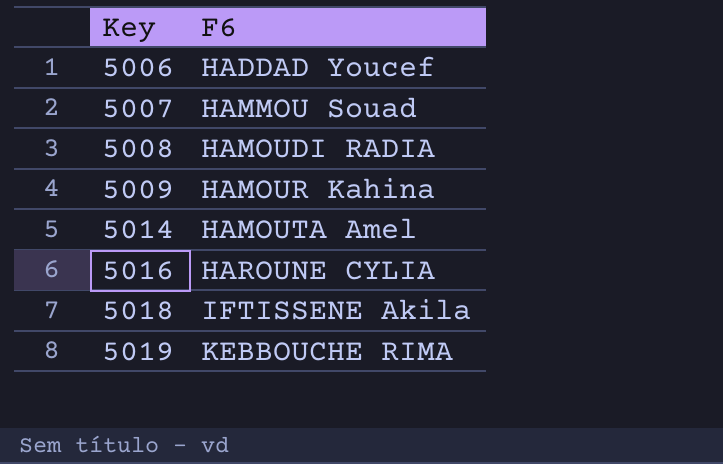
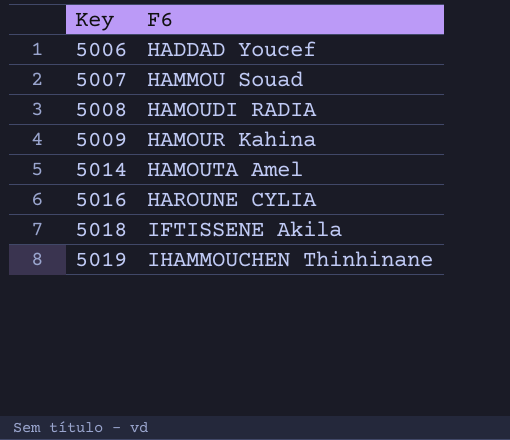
5019 | F6: KEBBOUCHE RIMA -> IHAMMOUCHEN Thinhinane

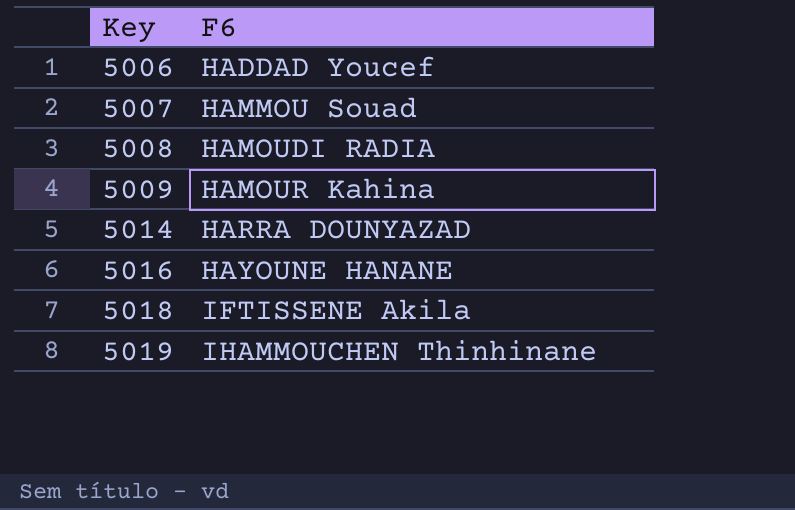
5014 | F6: HAMOUTA Amel -> HARRA DOUNYAZAD
5016 | F6: HAROUNE CYLIA -> HAYOUNE HANANE

